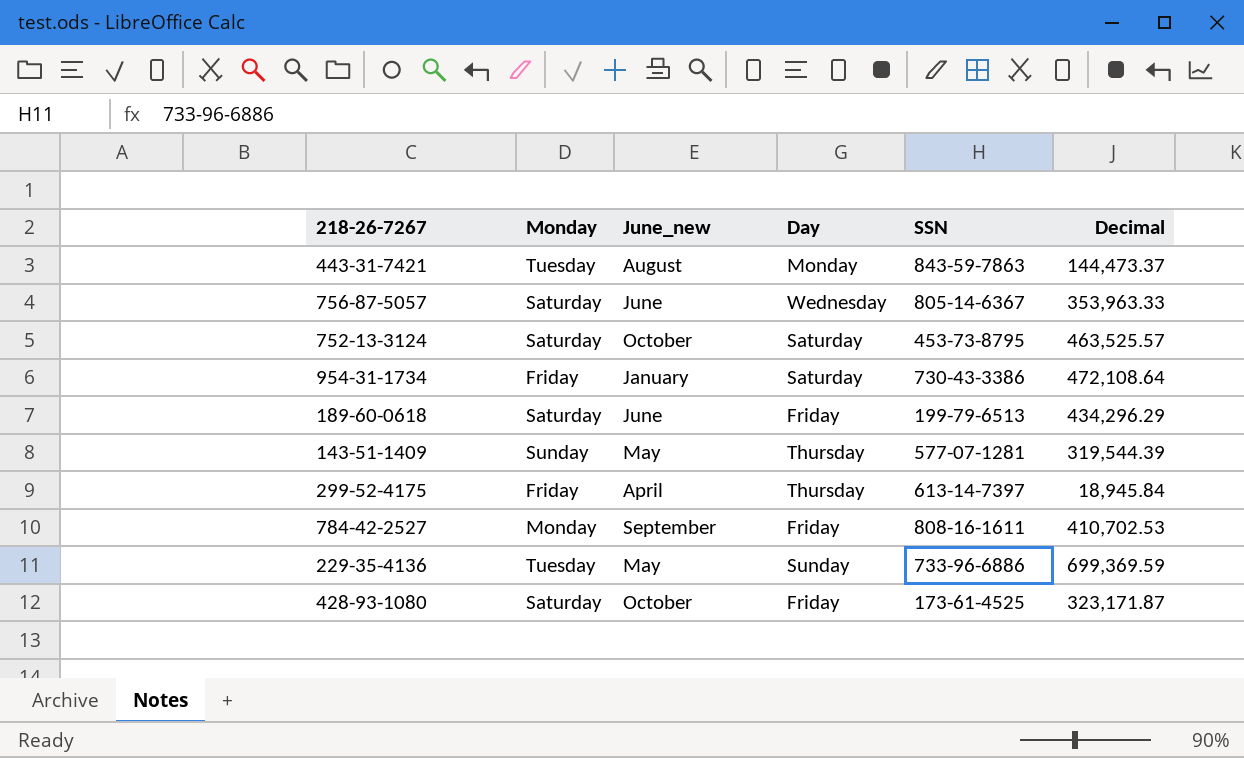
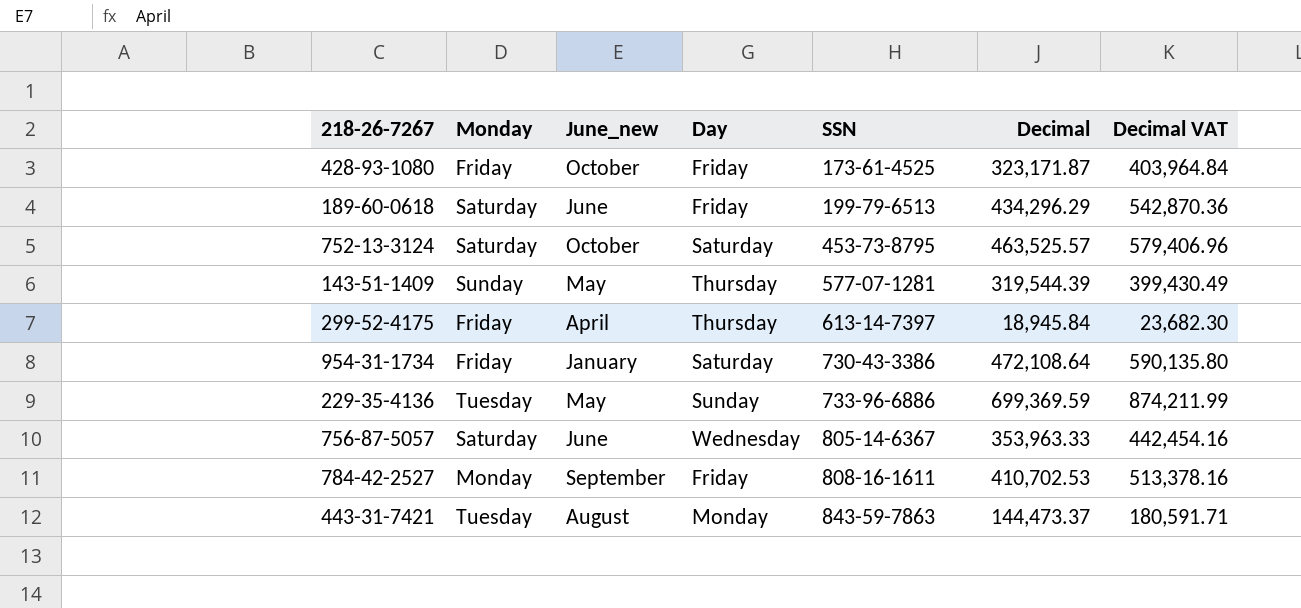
row order: none -> SSN ascending
column Decimal VAT | formula: none -> [Decimal] * 1.25
428-93-1080 | Monday: Saturday -> Friday

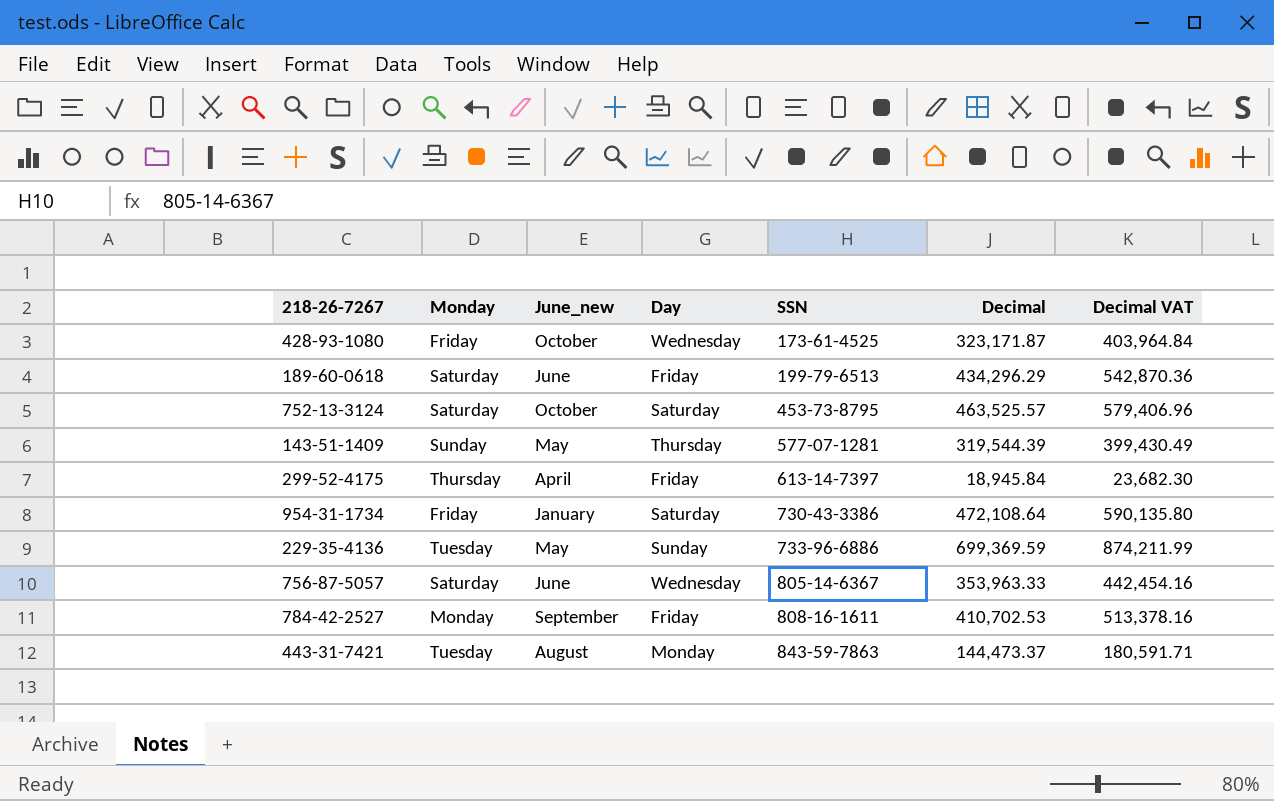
428-93-1080 | Day: Friday -> Wednesday
299-52-4175 | Monday: Friday -> Thursday
299-52-4175 | Day: Thursday -> Friday

